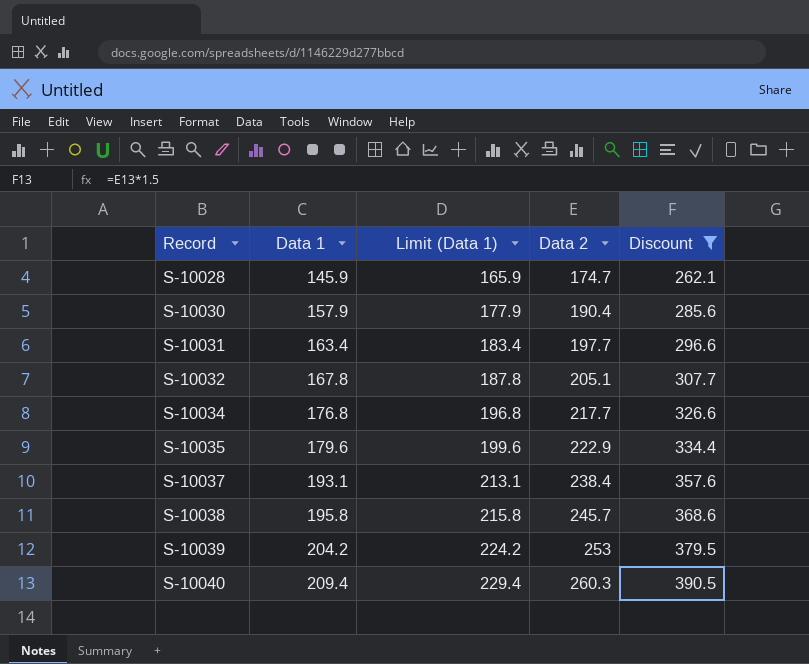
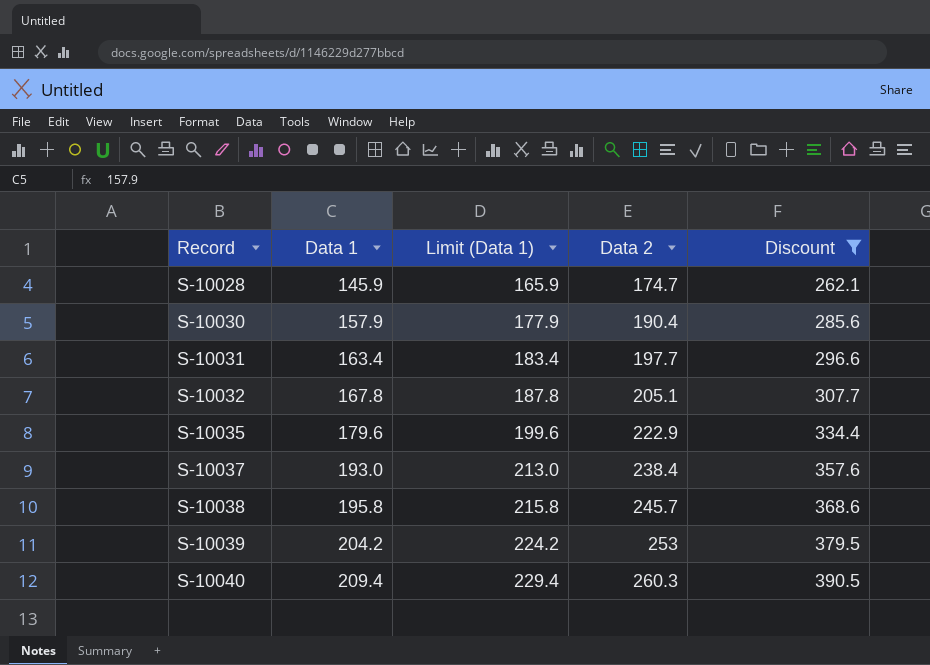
row S-10034: 176.8 | 196.8 | 217.7 | 326.6 -> none
S-10037 | Data 1: 193.1 -> 193.0
S-10037 | Limit (Data 1): 213.1 -> 213.0

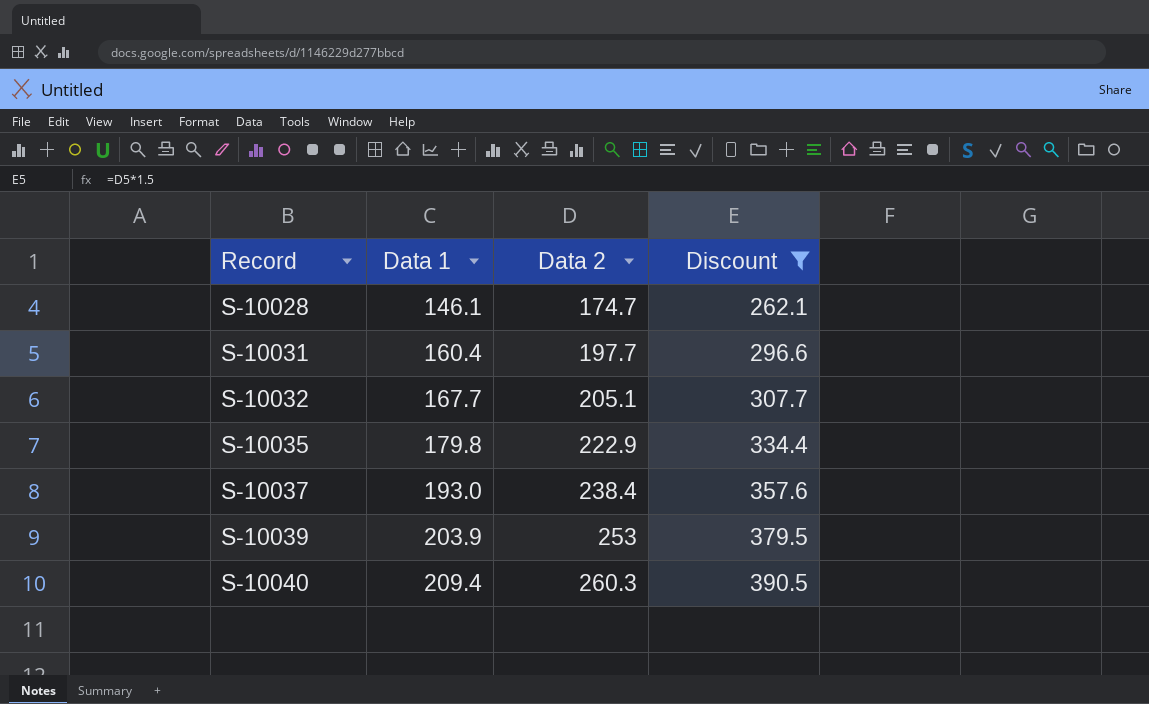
column Limit (Data 1) | formula: [Data 1] + 20 -> none
row S-10030: 157.9 | 177.9 | 190.4 | 285.6 -> none
row S-10038: 195.8 | 215.8 | 245.7 | 368.6 -> none
S-10028 | Data 1: 145.9 -> 146.1
S-10031 | Data 1: 163.4 -> 160.4
S-10032 | Data 1: 167.8 -> 167.7
S-10035 | Data 1: 179.6 -> 179.8
S-10039 | Data 1: 204.2 -> 203.9

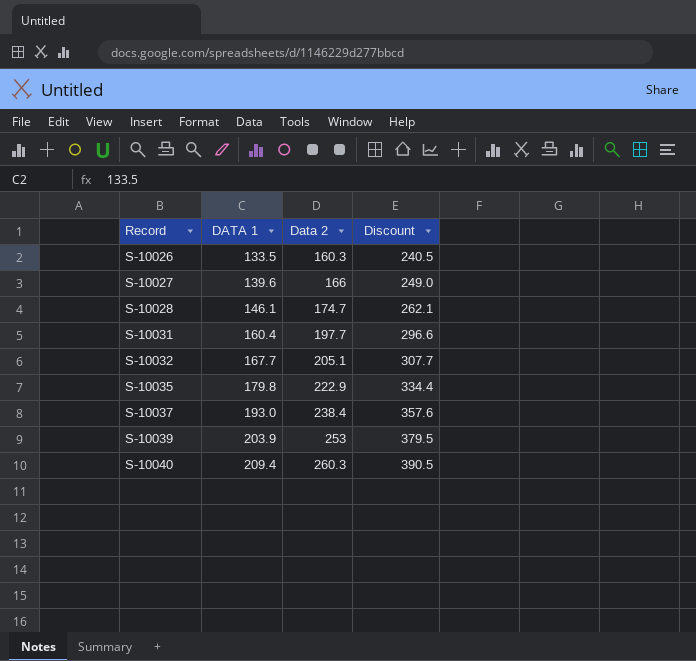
filter: Discount >= 262.1 -> none
column name: Data 1 -> DATA 1

